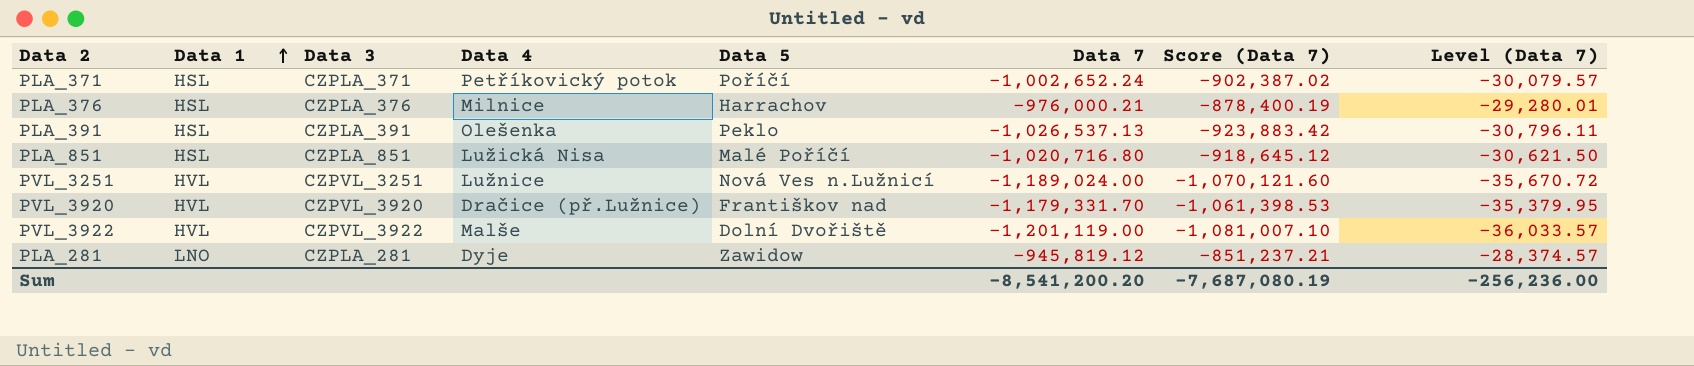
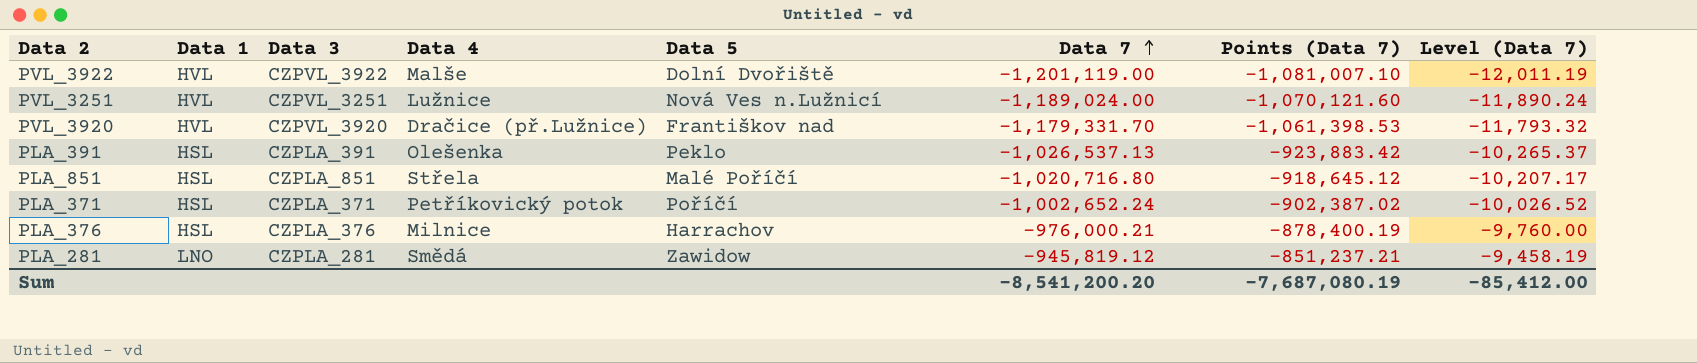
row order: Data 1 ascending -> Data 7 ascending
column name: Score (Data 7) -> Points (Data 7)
column Level (Data 7) | formula: [Data 7] * 0.03 -> [Data 7] * 0.01
PLA_851 | Data 4: Lužická Nisa -> Střela
PLA_281 | Data 4: Dyje -> Smědá
Sum | Level (Data 7): -256,236.00 -> -85,412.00

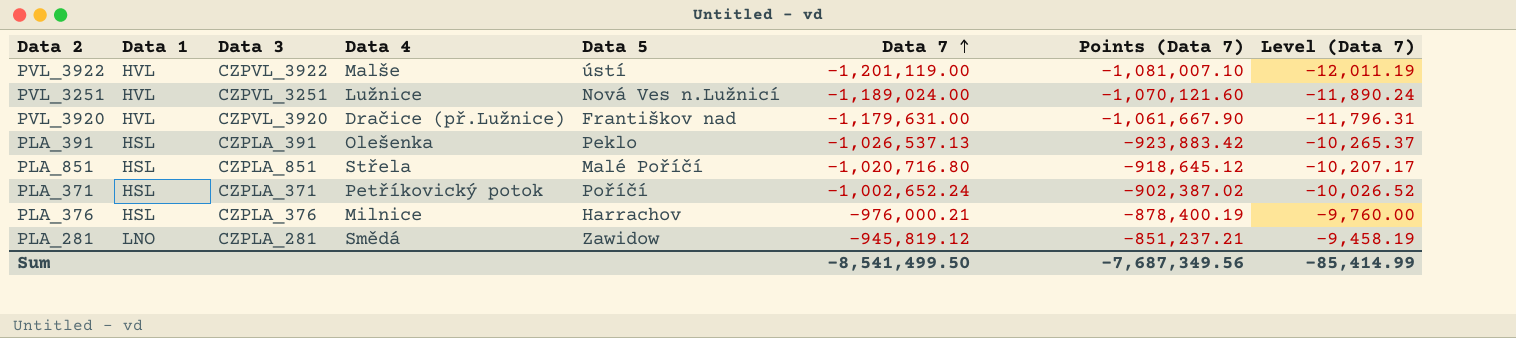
PVL_3922 | Data 5: Dolní Dvořiště -> ústí
PVL_3920 | Data 7: -1,179,331.70 -> -1,179,631.00
PVL_3920 | Points (Data 7): -1,061,398.53 -> -1,061,667.90
PVL_3920 | Level (Data 7): -11,793.32 -> -11,796.31
Sum | Data 7: -8,541,200.20 -> -8,541,499.50
Sum | Points (Data 7): -7,687,080.19 -> -7,687,349.56
Sum | Level (Data 7): -85,412.00 -> -85,414.99

